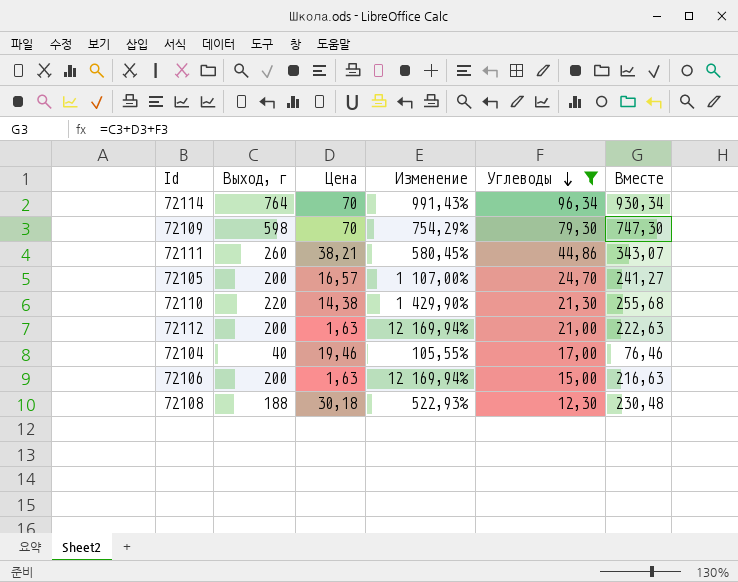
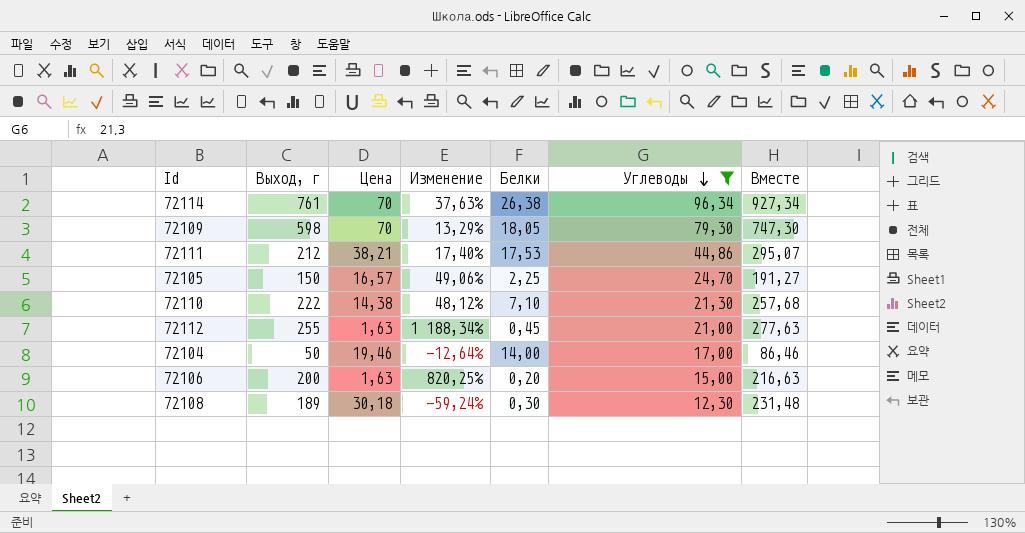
column Изменение | formula: ([Выход, г] - [Цена]) / [Цена] -> ([Углеводы] - [Цена]) / [Цена]
column Белки | position: none -> 5
72114 | Выход, г: 764 -> 761
72114 | Вместе: 930,34 -> 927,34
72111 | Выход, г: 260 -> 212
72111 | Вместе: 343,07 -> 295,07
72105 | Выход, г: 200 -> 150
72105 | Вместе: 241,27 -> 191,27
72110 | Выход, г: 220 -> 222
72110 | Вместе: 255,68 -> 257,68
72112 | Выход, г: 200 -> 255
72112 | Вместе: 222,63 -> 277,63
72104 | Выход, г: 40 -> 50
72104 | Вместе: 76,46 -> 86,46
72108 | Выход, г: 188 -> 189
72108 | Вместе: 230,48 -> 231,48

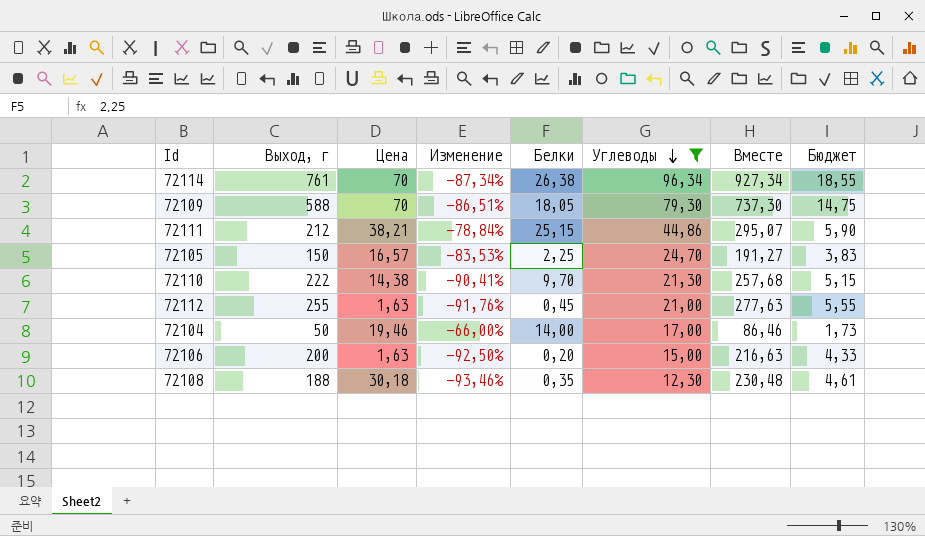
column Изменение | formula: ([Углеводы] - [Цена]) / [Цена] -> ([Углеводы] - [Выход, г]) / [Выход, г]
column Бюджет | formula: none -> [Вместе] * 0,02
72109 | Выход, г: 598 -> 588
72109 | Вместе: 747,30 -> 737,30
72111 | Белки: 17,53 -> 25,15
72110 | Белки: 7,10 -> 9,70
72108 | Выход, г: 189 -> 188
72108 | Белки: 0,30 -> 0,35
72108 | Вместе: 231,48 -> 230,48

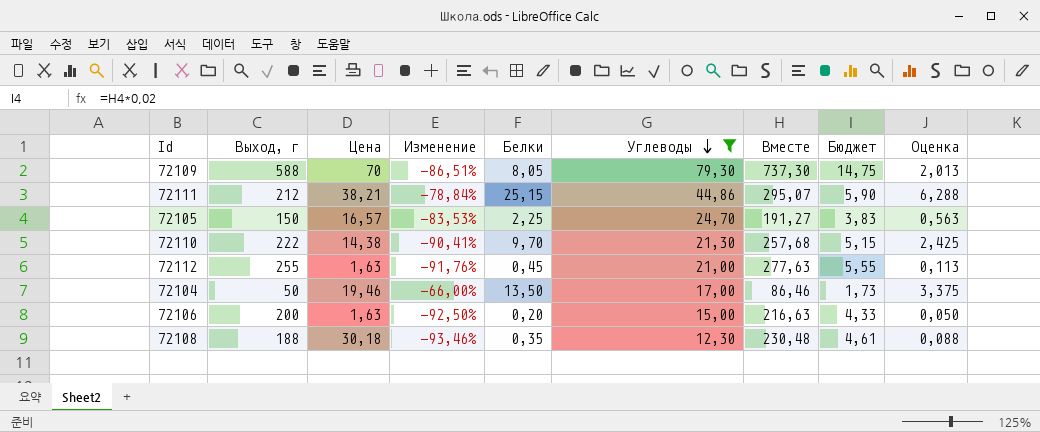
column Оценка | formula: none -> [Белки] * 0,25
row 72114: 761 | 70 | -87,34% | 26,38 | 96,34 | 927,34 | 18,55 -> none
72109 | Белки: 18,05 -> 8,05
72104 | Белки: 14,00 -> 13,50

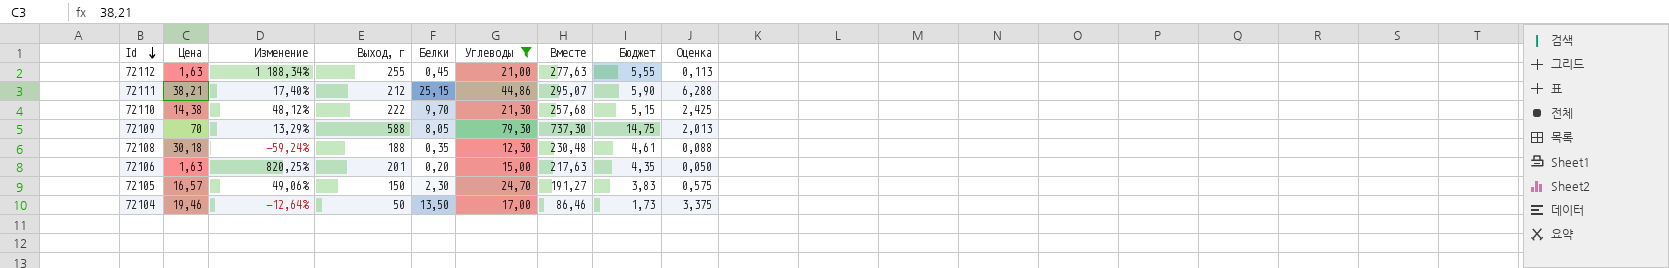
row order: Углеводы descending -> Id descending
column Изменение | formula: ([Углеводы] - [Выход, г]) / [Выход, г] -> ([Углеводы] - [Цена]) / [Цена]
column Выход, г | position: 2 -> 4
72106 | Выход, г: 200 -> 201
72106 | Вместе: 216,63 -> 217,63
72106 | Бюджет: 4,33 -> 4,35
72105 | Белки: 2,25 -> 2,30
72105 | Оценка: 0,563 -> 0,575

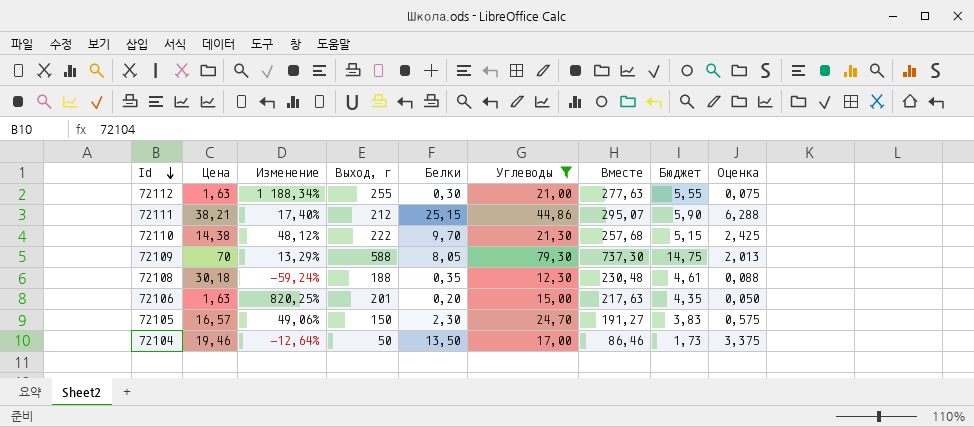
72112 | Белки: 0,45 -> 0,30
72112 | Оценка: 0,113 -> 0,075

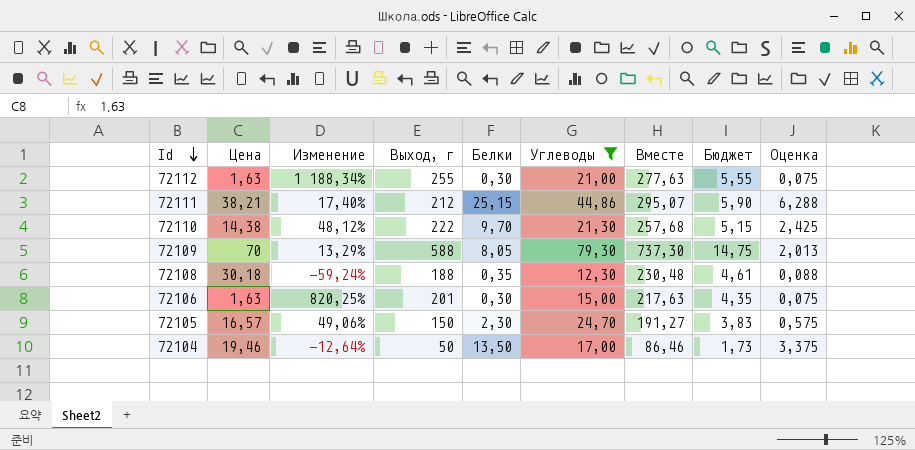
72106 | Белки: 0,20 -> 0,30
72106 | Оценка: 0,050 -> 0,075

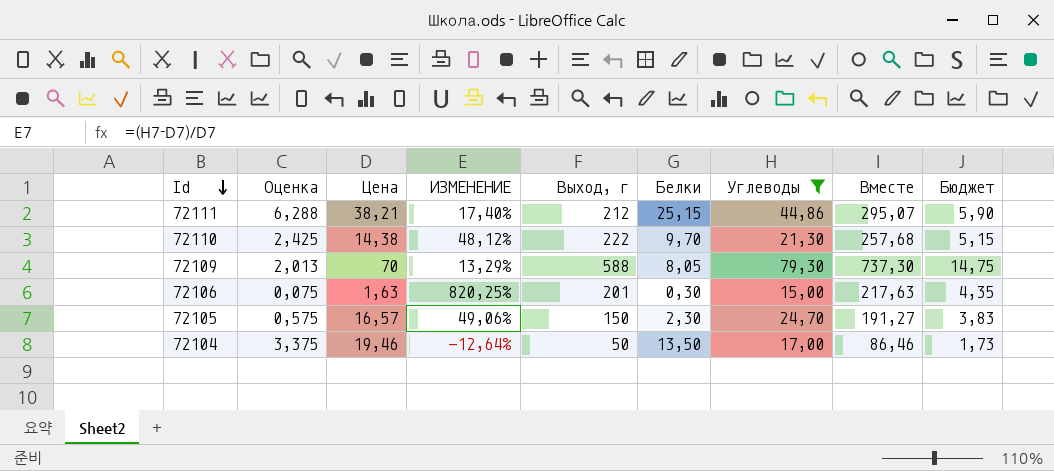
column Оценка | position: 9 -> 2
column name: Изменение -> ИЗМЕНЕНИЕ
row 72112: 1,63 | 1 188,34% | 255 | 0,30 | 21,00 | 277,63 | 5,55 | 0,075 -> none
row 72108: 30,18 | -59,24% | 188 | 0,35 | 12,30 | 230,48 | 4,61 | 0,088 -> none

